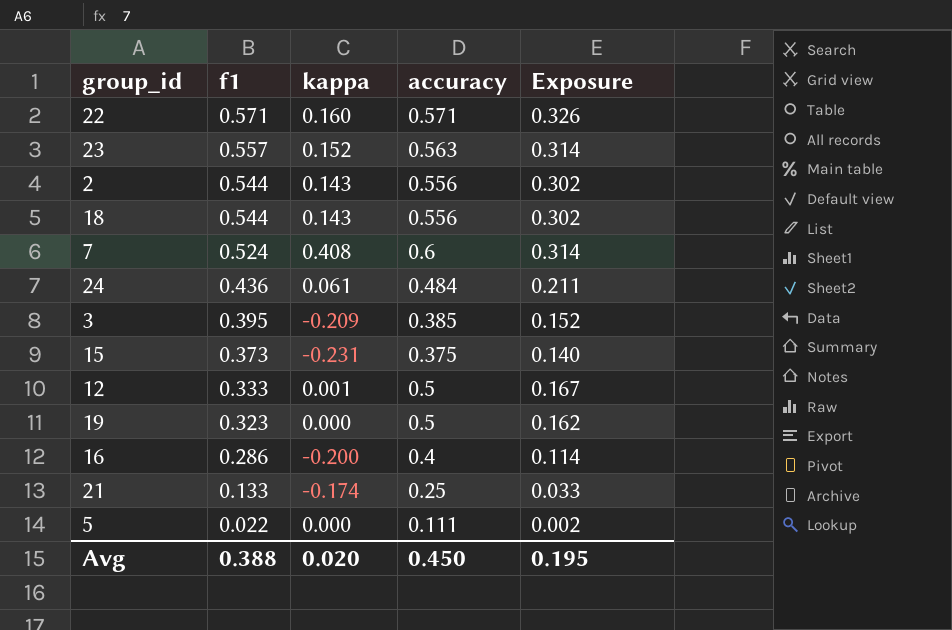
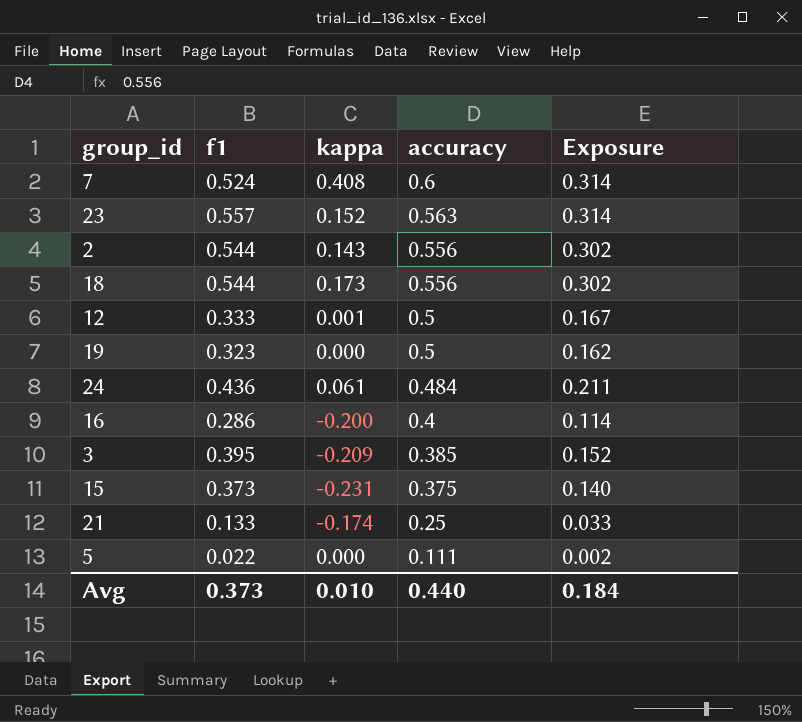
row order: f1 descending -> accuracy descending
row 22: 0.571 | 0.160 | 0.571 | 0.326 -> none
18 | kappa: 0.143 -> 0.173
Avg | f1: 0.388 -> 0.373
Avg | kappa: 0.020 -> 0.010
Avg | accuracy: 0.450 -> 0.440
Avg | Exposure: 0.195 -> 0.184

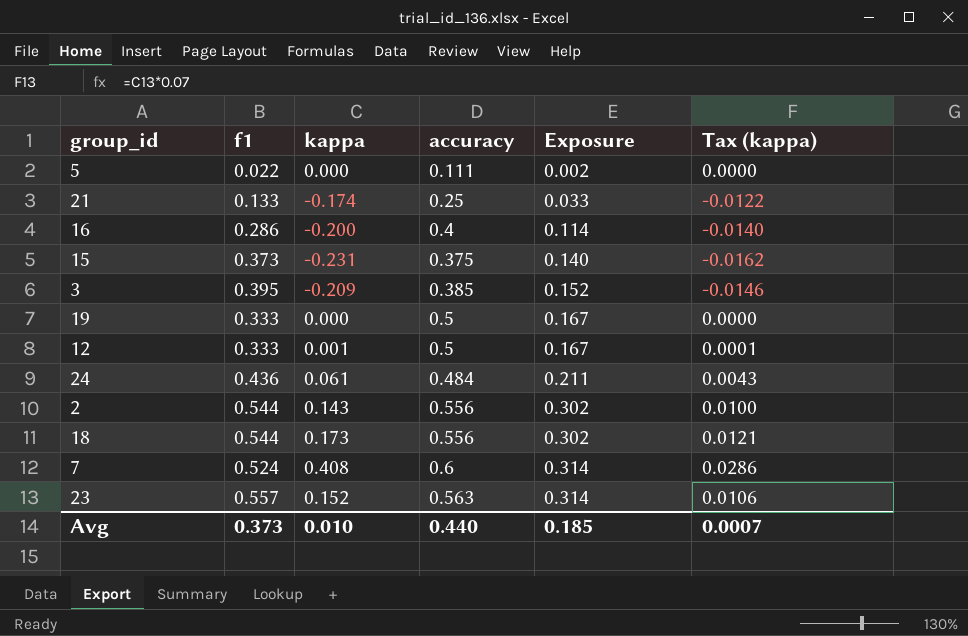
row order: accuracy descending -> Exposure ascending
column Tax (kappa) | formula: none -> [kappa] * 0.07
19 | f1: 0.323 -> 0.333
19 | Exposure: 0.162 -> 0.167
Avg | Exposure: 0.184 -> 0.185

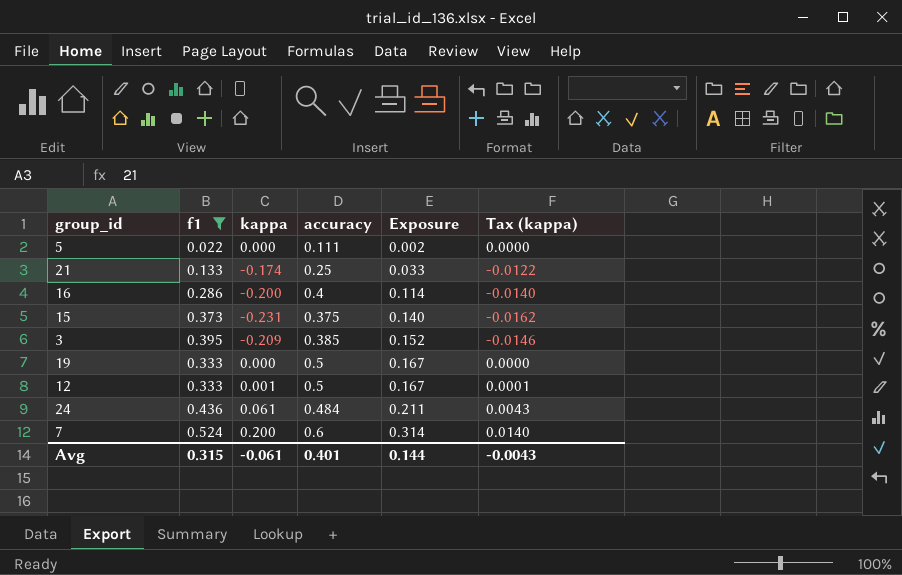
filter: none -> f1 <= 0.524
7 | kappa: 0.408 -> 0.200
7 | Tax (kappa): 0.0286 -> 0.0140
Avg | f1: 0.373 -> 0.315
Avg | kappa: 0.010 -> -0.061
Avg | accuracy: 0.440 -> 0.401
Avg | Exposure: 0.185 -> 0.144
Avg | Tax (kappa): 0.0007 -> -0.0043

